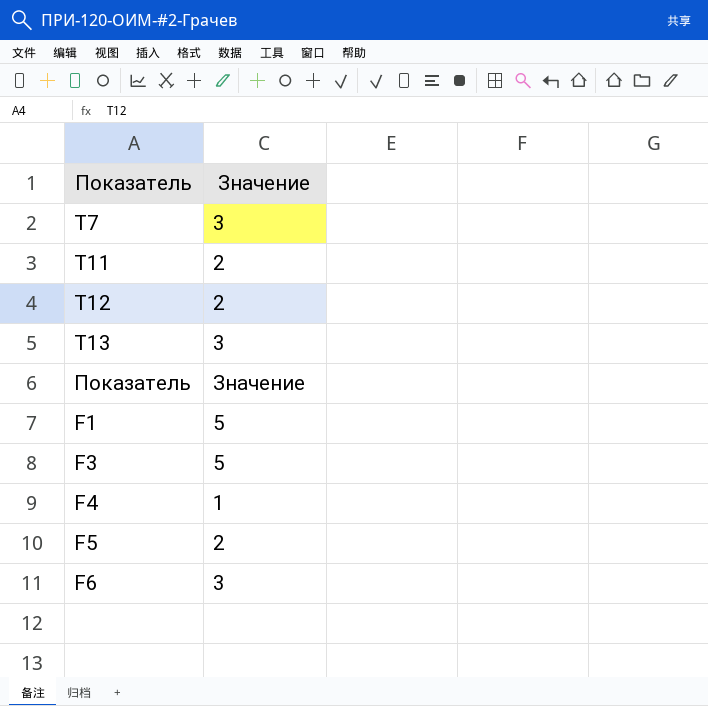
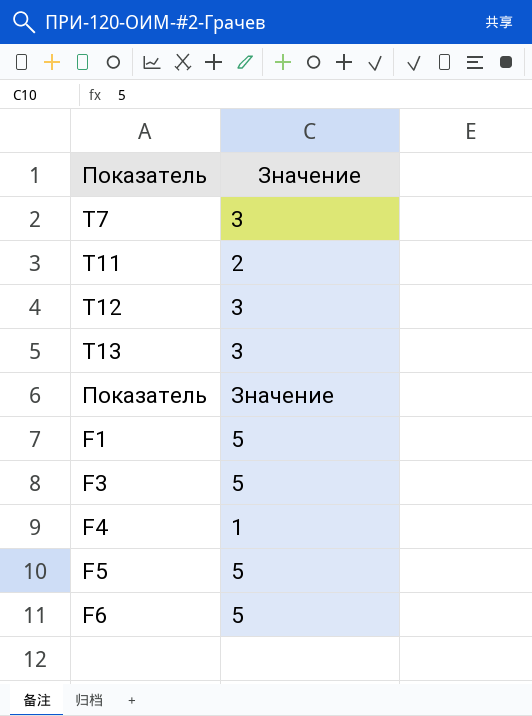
T12 | Значение: 2 -> 3
F5 | Значение: 2 -> 5
F6 | Значение: 3 -> 5

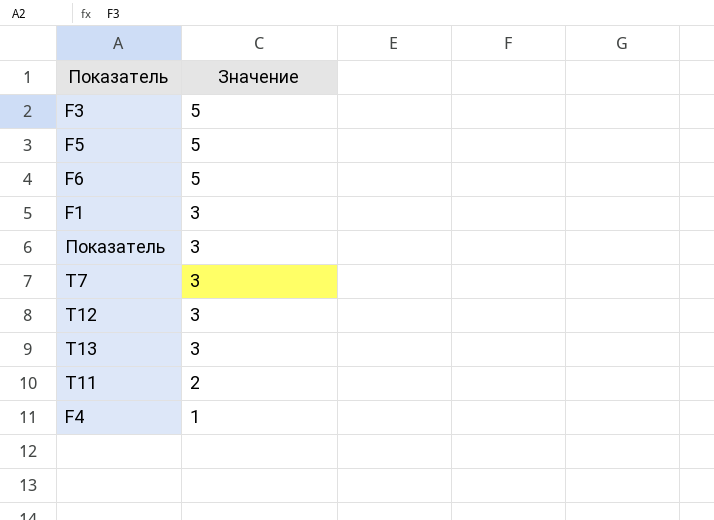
row order: none -> Значение descending
F1 | Значение: 5 -> 3
Показатель | Значение: Значение -> 3

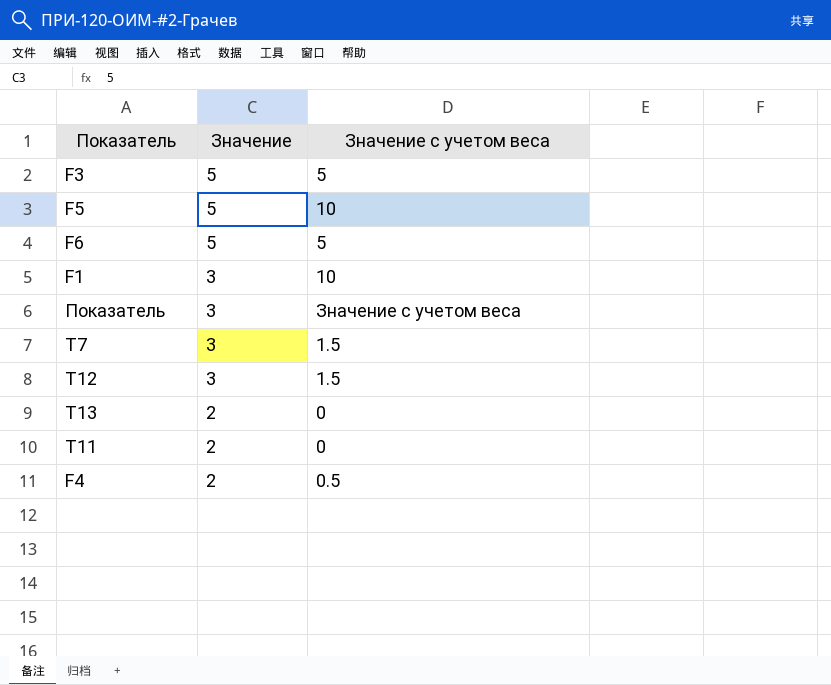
column Значение с учетом веса | position: none -> 3
T13 | Значение: 3 -> 2
F4 | Значение: 1 -> 2

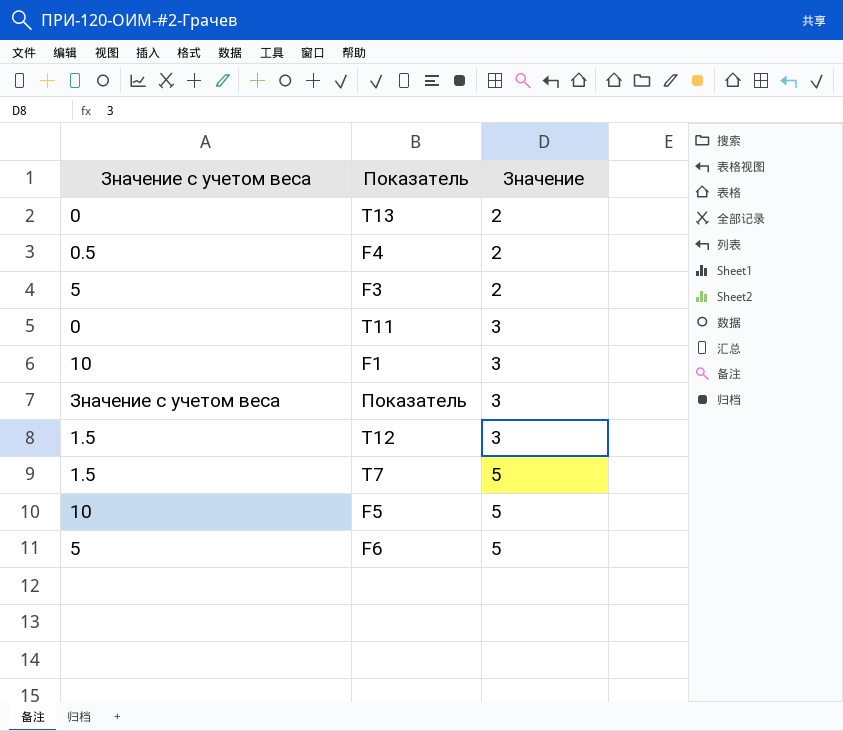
row order: Значение descending -> Значение ascending
column Значение с учетом веса | position: 3 -> 1
F3 | Значение: 5 -> 2
T11 | Значение: 2 -> 3
T7 | Значение: 3 -> 5

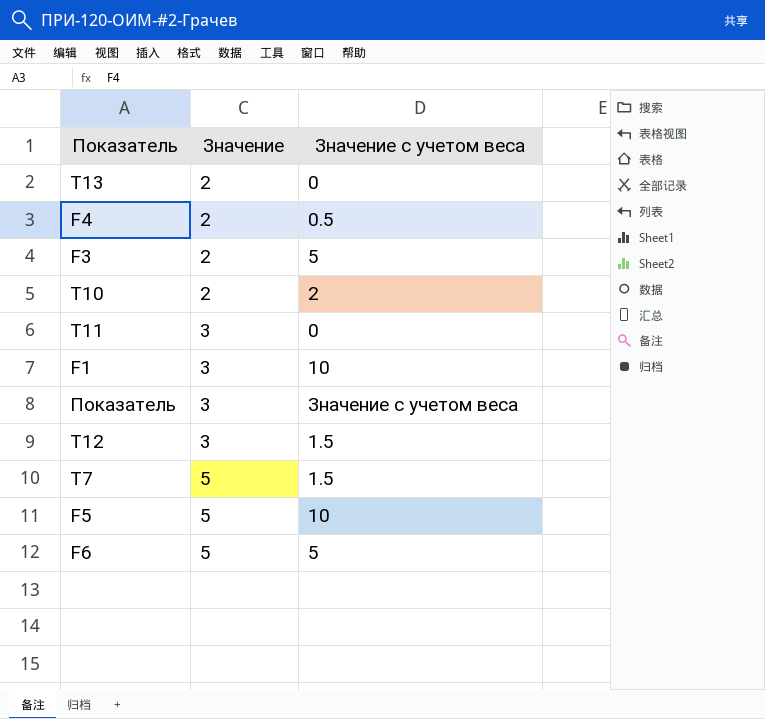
column Значение с учетом веса | position: 1 -> 3
row T10: none -> 2 | 2

